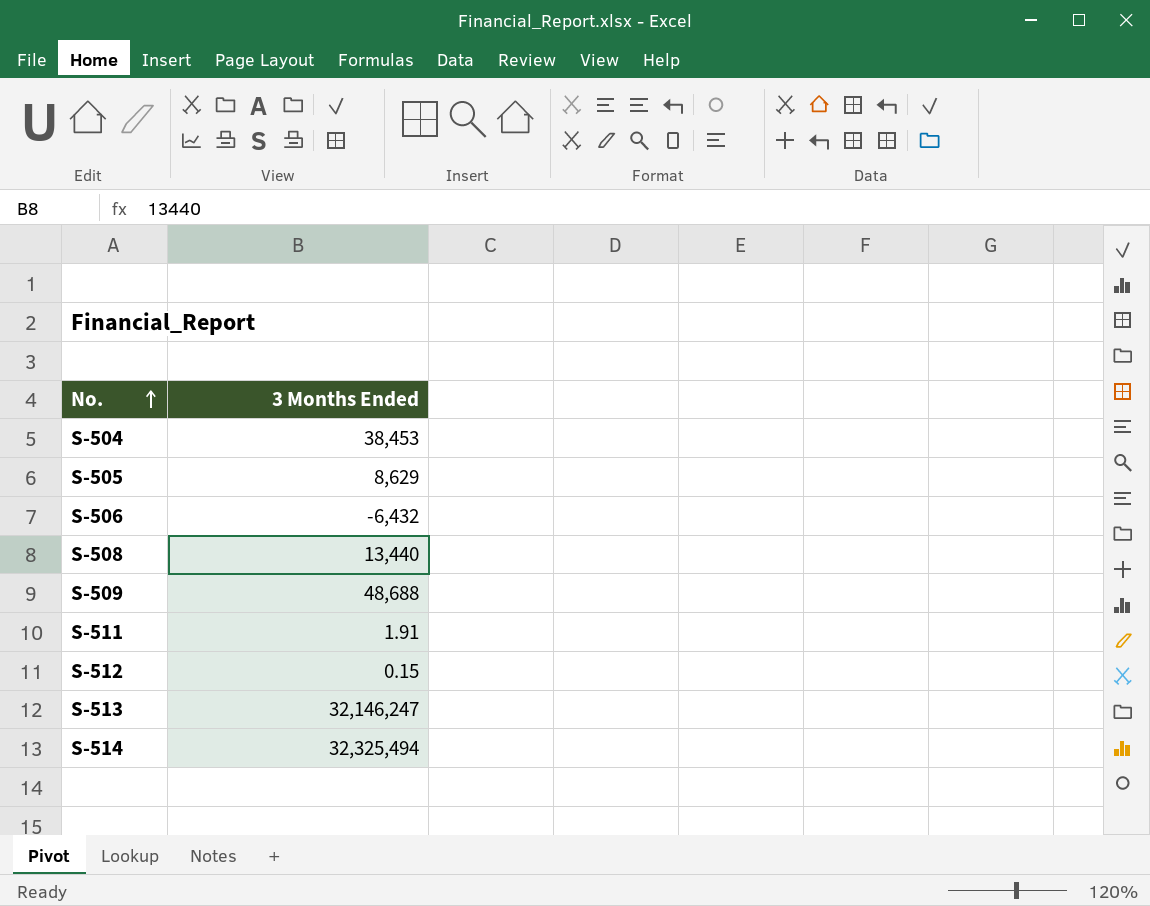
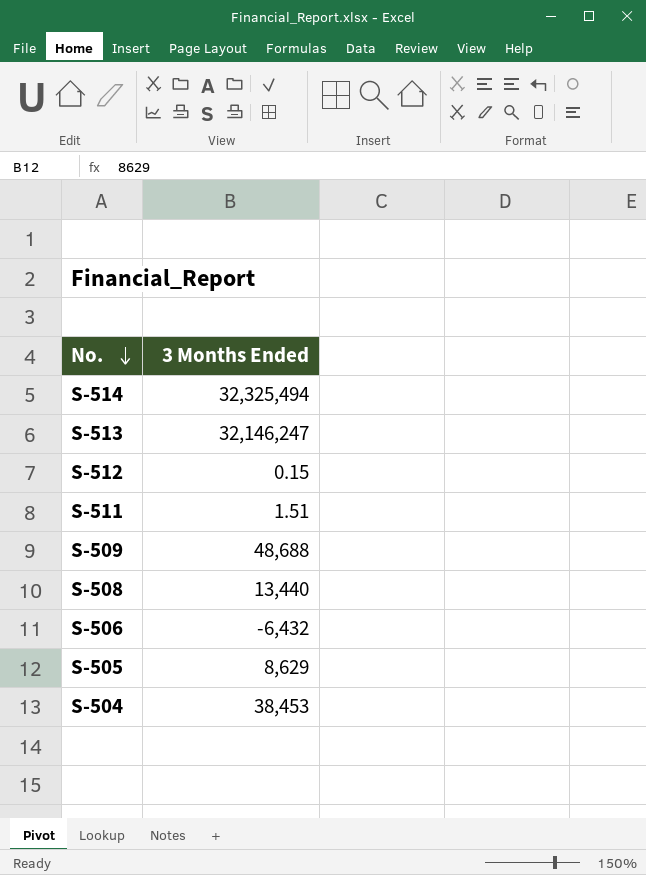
row order: No. ascending -> No. descending
S-511 | 3 Months Ended: 1.91 -> 1.51

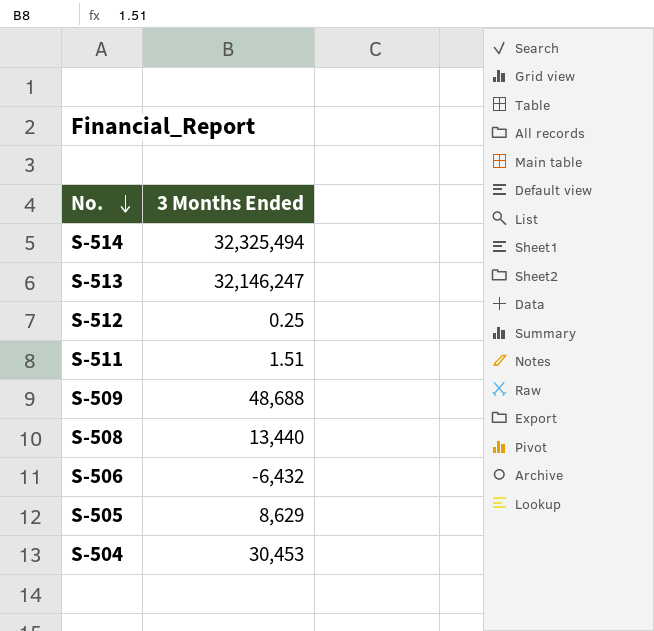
S-512 | 3 Months Ended: 0.15 -> 0.25
S-504 | 3 Months Ended: 38,453 -> 30,453

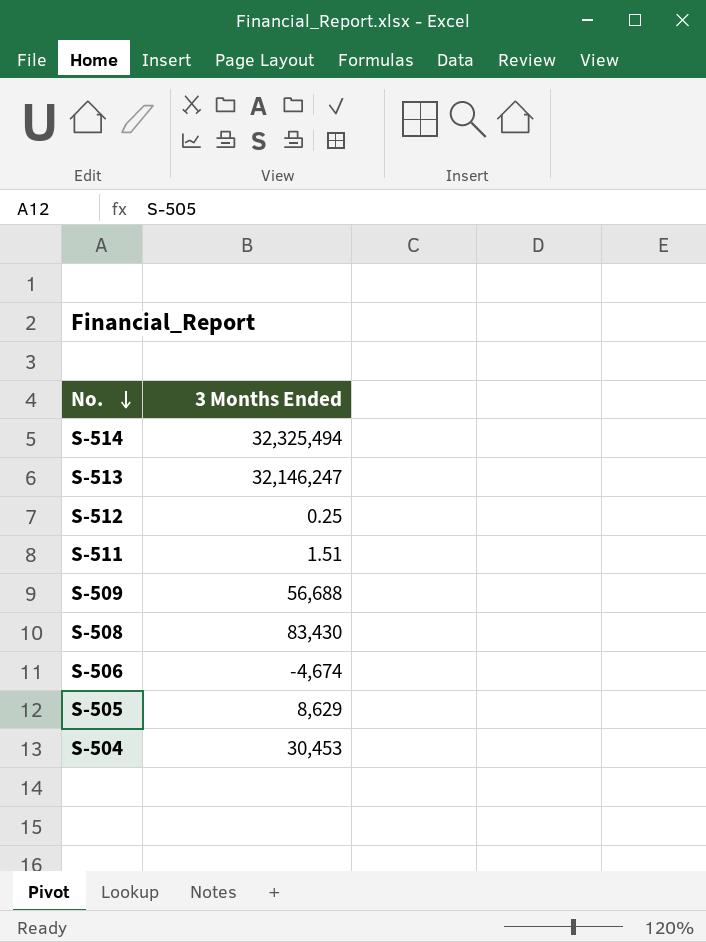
S-509 | 3 Months Ended: 48,688 -> 56,688
S-508 | 3 Months Ended: 13,440 -> 83,430
S-506 | 3 Months Ended: -6,432 -> -4,674

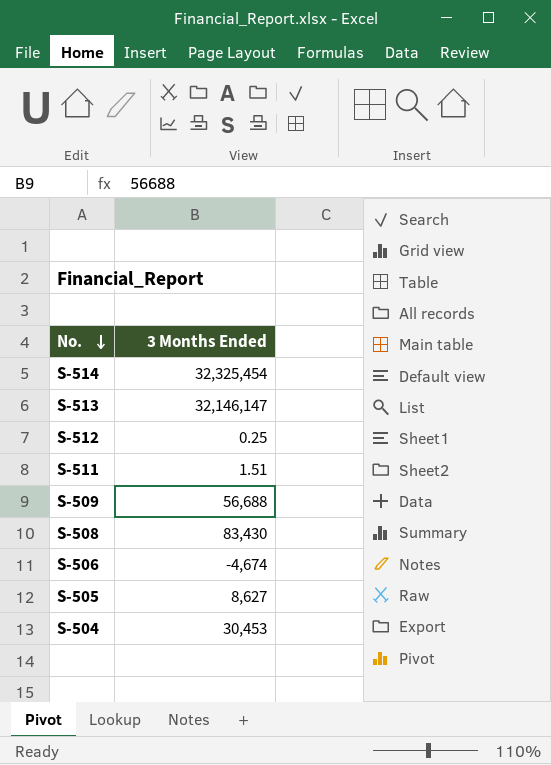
S-514 | 3 Months Ended: 32,325,494 -> 32,325,454
S-513 | 3 Months Ended: 32,146,247 -> 32,146,147
S-505 | 3 Months Ended: 8,629 -> 8,627

